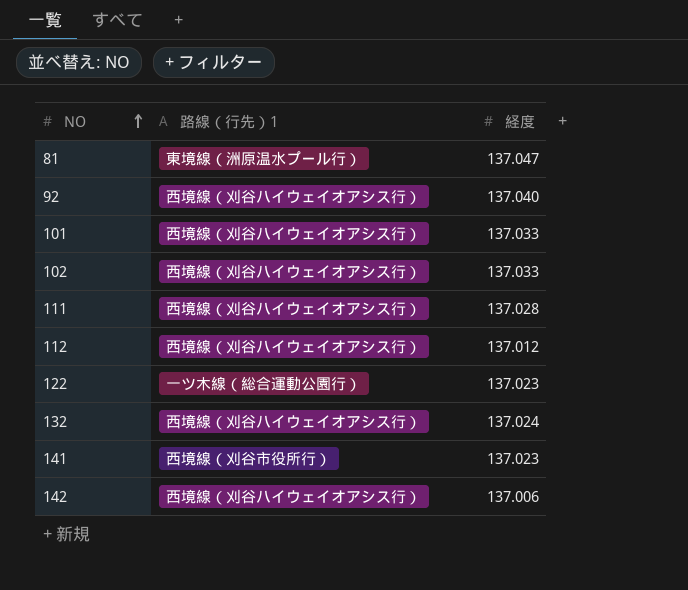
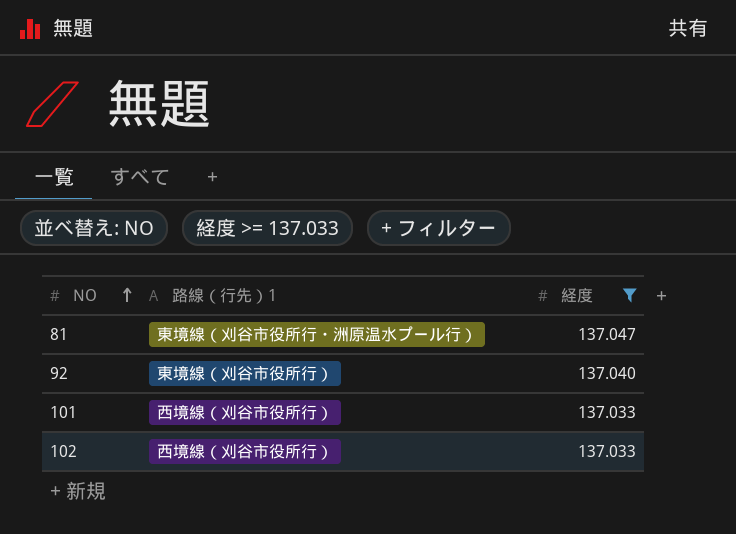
filter: none -> 経度 >= 137.033
81 | 路線（行先）1: 東境線（洲原温水プール行） -> 東境線（刈谷市役所行・洲原温水プール行）
92 | 路線（行先）1: 西境線（刈谷ハイウェイオアシス行） -> 東境線（刈谷市役所行）
101 | 路線（行先）1: 西境線（刈谷ハイウェイオアシス行） -> 西境線（刈谷市役所行）
102 | 路線（行先）1: 西境線（刈谷ハイウェイオアシス行） -> 西境線（刈谷市役所行）

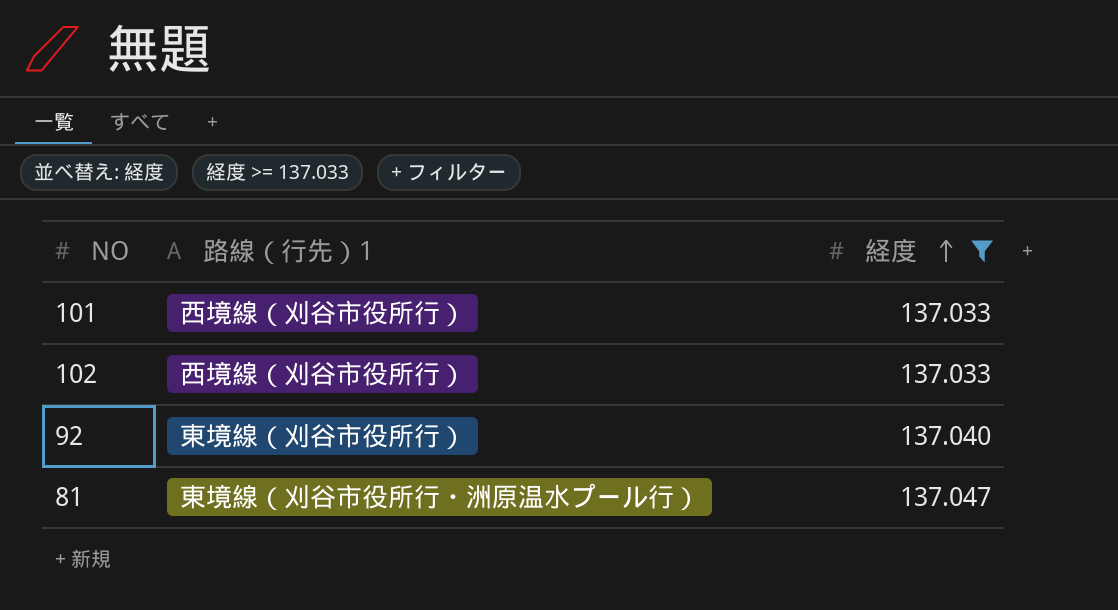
row order: NO ascending -> 経度 ascending

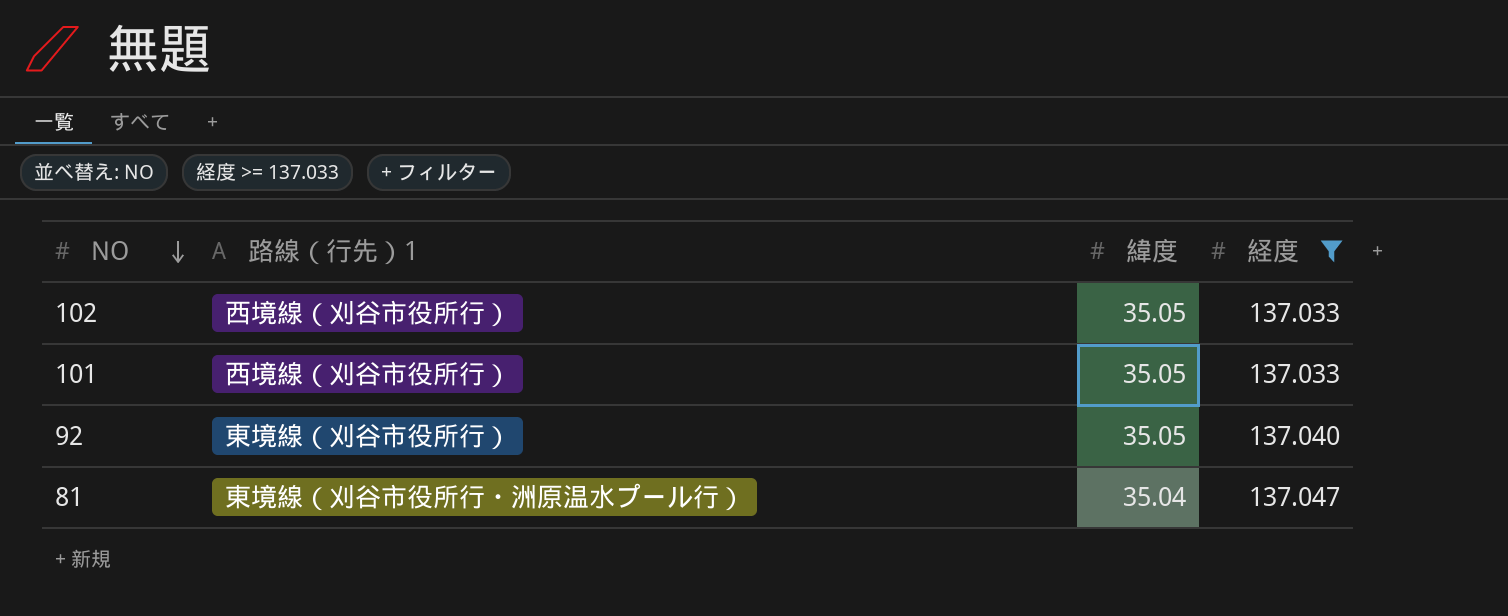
row order: 経度 ascending -> NO descending
column 緯度 | position: none -> 3

